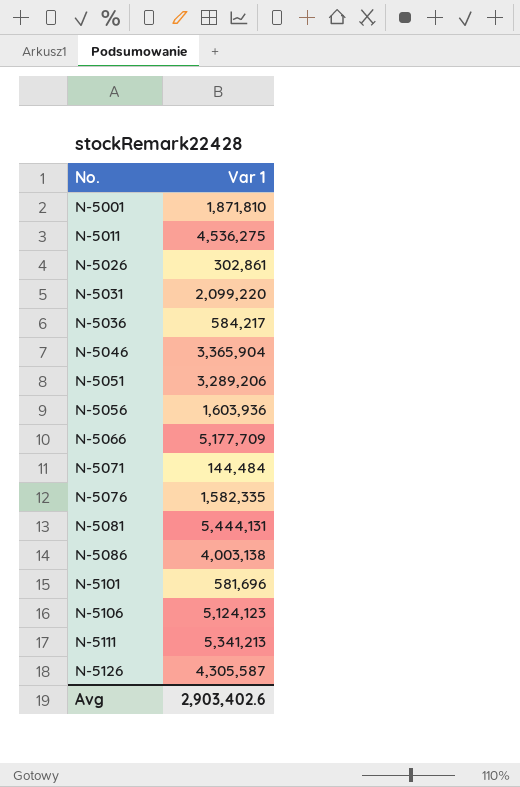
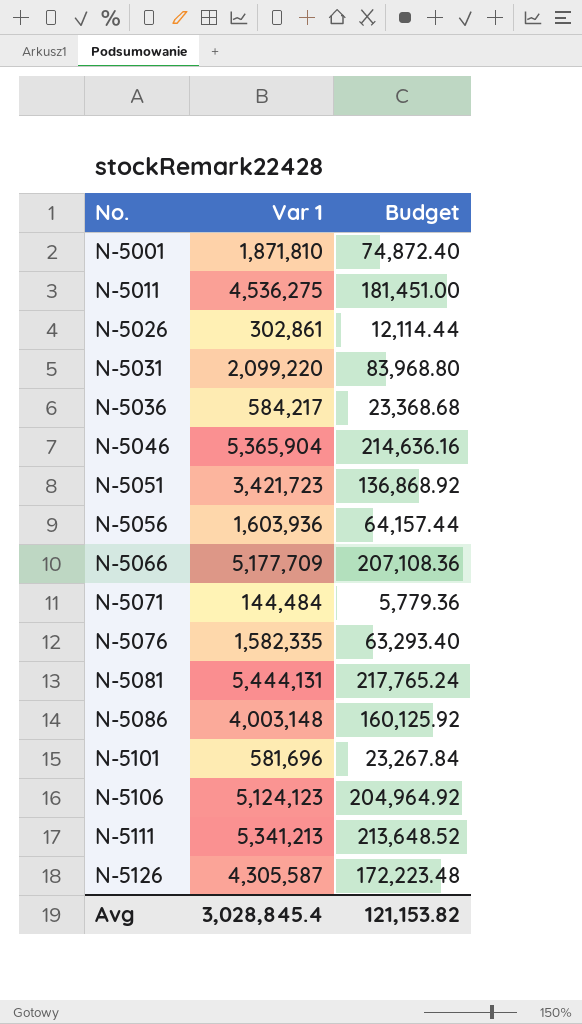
column Budget | formula: none -> [Var 1] * 0.04
N-5046 | Var 1: 3,365,904 -> 5,365,904
N-5051 | Var 1: 3,289,206 -> 3,421,723
N-5086 | Var 1: 4,003,138 -> 4,003,148
Avg | Var 1: 2,903,402.6 -> 3,028,845.4

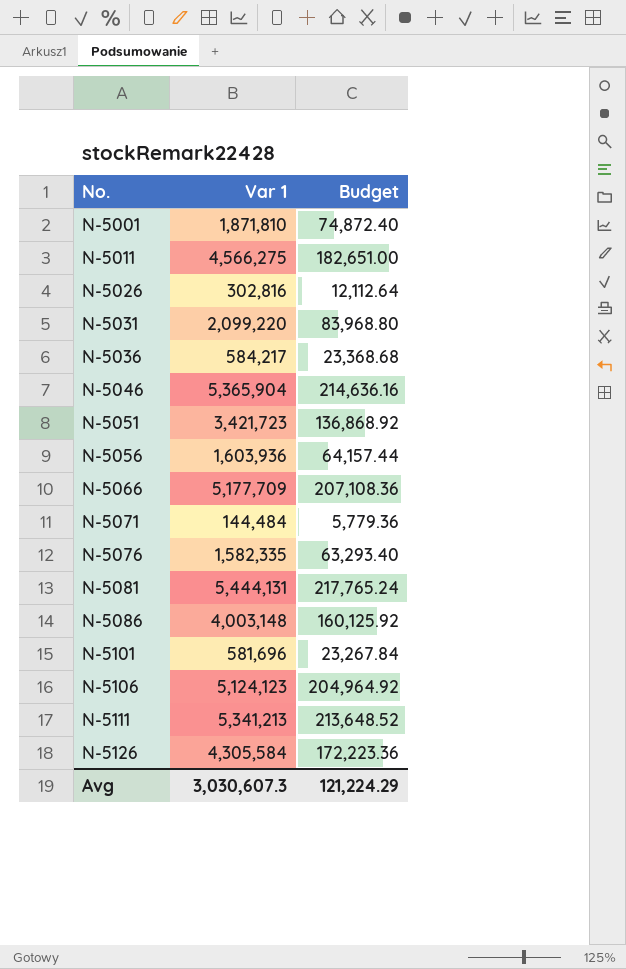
N-5011 | Var 1: 4,536,275 -> 4,566,275
N-5011 | Budget: 181,451.00 -> 182,651.00
N-5026 | Var 1: 302,861 -> 302,816
N-5026 | Budget: 12,114.44 -> 12,112.64
N-5126 | Var 1: 4,305,587 -> 4,305,584
N-5126 | Budget: 172,223.48 -> 172,223.36
Avg | Var 1: 3,028,845.4 -> 3,030,607.3
Avg | Budget: 121,153.82 -> 121,224.29

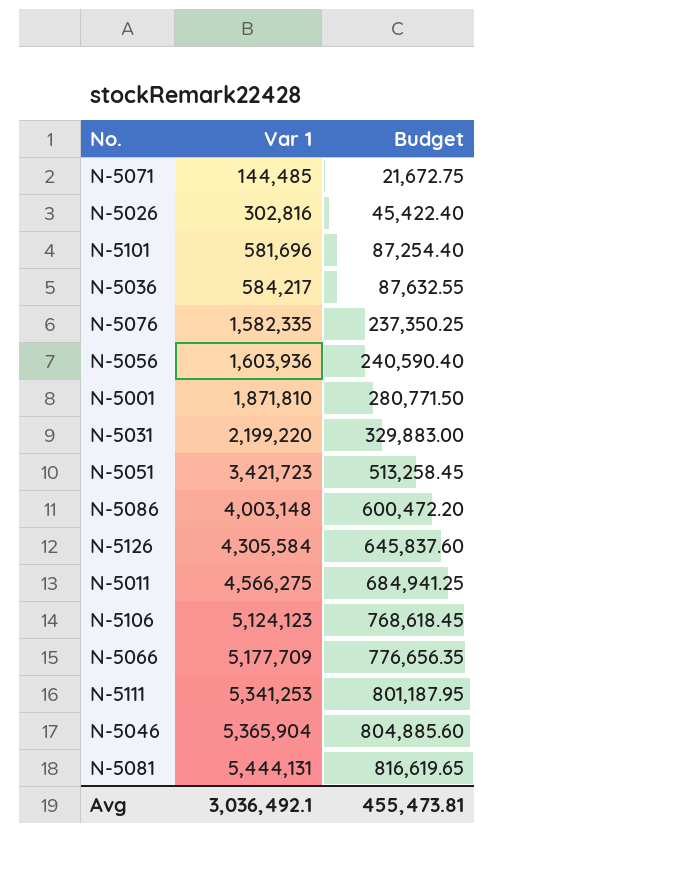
row order: No. ascending -> Var 1 ascending
column Budget | formula: [Var 1] * 0.04 -> [Var 1] * 0.15
N-5071 | Var 1: 144,484 -> 144,485
N-5031 | Var 1: 2,099,220 -> 2,199,220
N-5111 | Var 1: 5,341,213 -> 5,341,253
Avg | Var 1: 3,030,607.3 -> 3,036,492.1
Avg | Budget: 121,224.29 -> 455,473.81

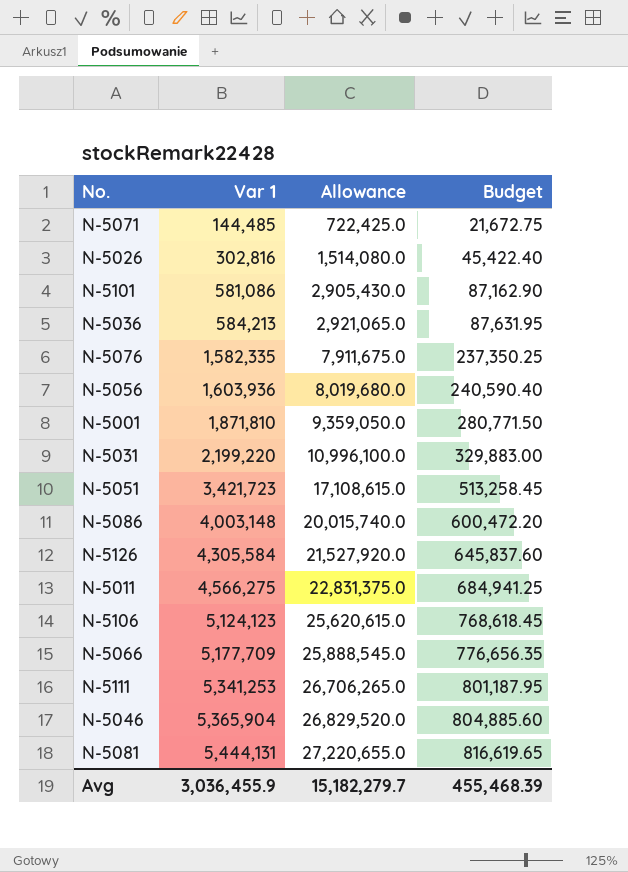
column Allowance | formula: none -> [Var 1] * 5
N-5101 | Var 1: 581,696 -> 581,086
N-5101 | Budget: 87,254.40 -> 87,162.90
N-5036 | Var 1: 584,217 -> 584,213
N-5036 | Budget: 87,632.55 -> 87,631.95
Avg | Var 1: 3,036,492.1 -> 3,036,455.9
Avg | Budget: 455,473.81 -> 455,468.39

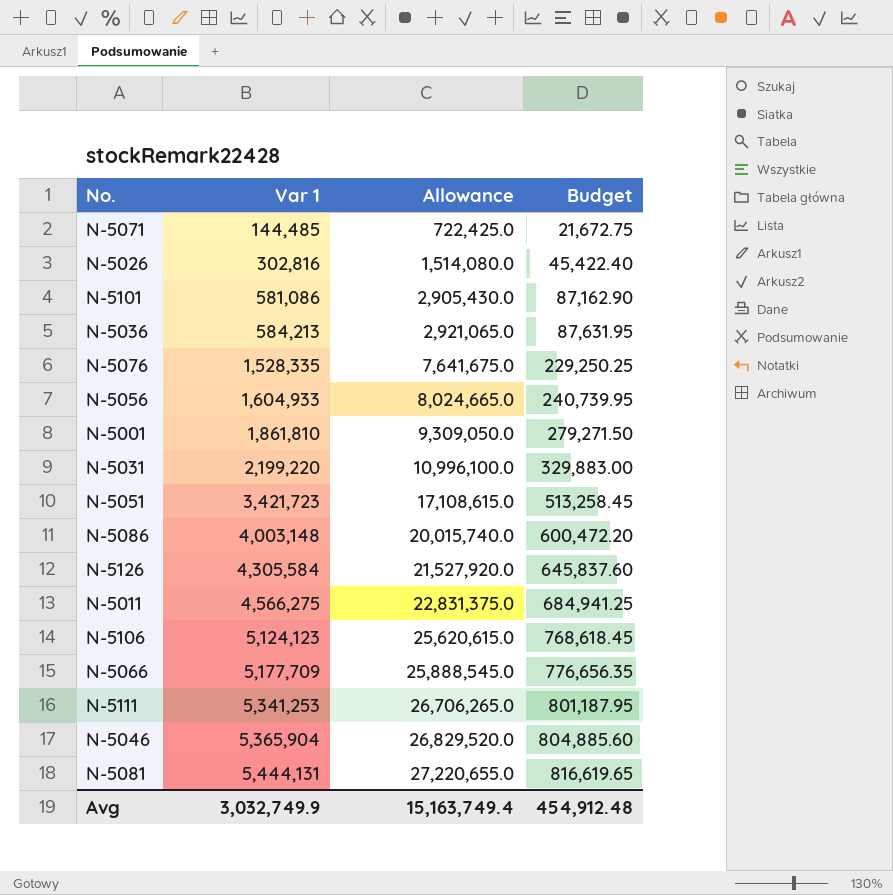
N-5076 | Var 1: 1,582,335 -> 1,528,335
N-5076 | Allowance: 7,911,675.0 -> 7,641,675.0
N-5076 | Budget: 237,350.25 -> 229,250.25
N-5056 | Var 1: 1,603,936 -> 1,604,933
N-5056 | Allowance: 8,019,680.0 -> 8,024,665.0
N-5056 | Budget: 240,590.40 -> 240,739.95
N-5001 | Var 1: 1,871,810 -> 1,861,810
N-5001 | Allowance: 9,359,050.0 -> 9,309,050.0
N-5001 | Budget: 280,771.50 -> 279,271.50
Avg | Var 1: 3,036,455.9 -> 3,032,749.9
Avg | Allowance: 15,182,279.7 -> 15,163,749.4
Avg | Budget: 455,468.39 -> 454,912.48

